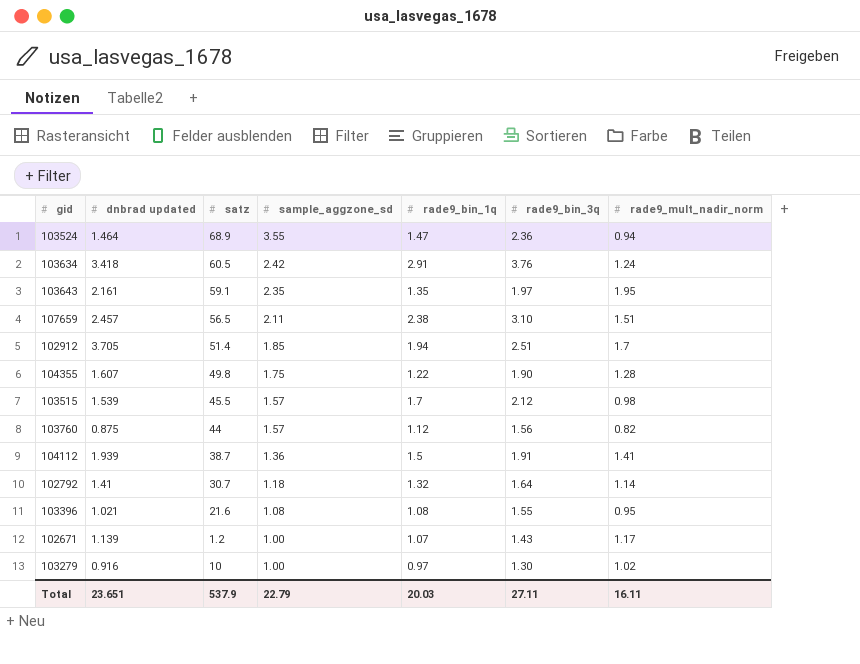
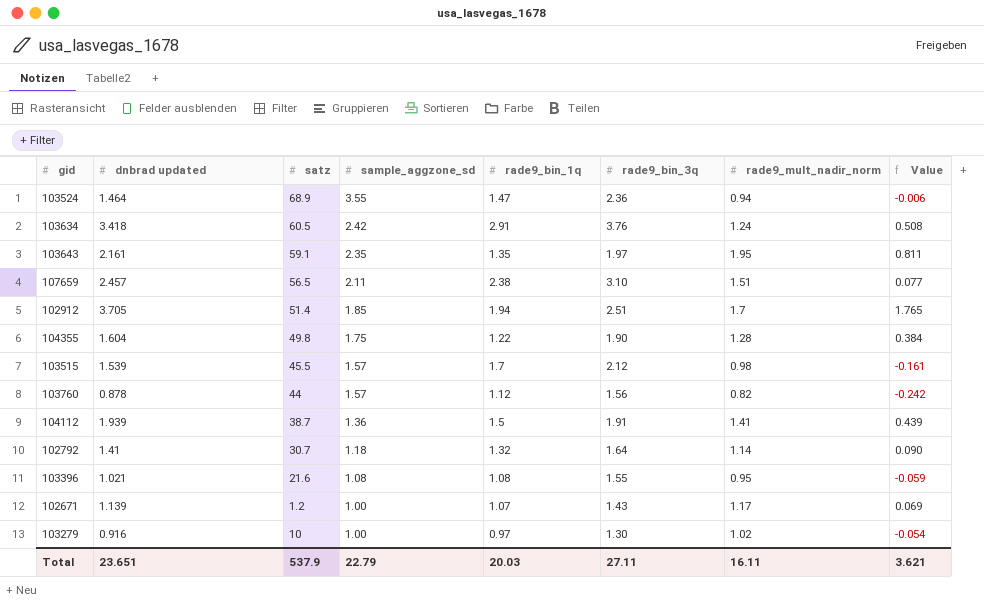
column Value | formula: none -> [dnbrad updated] - [rade9_bin_1q]
104355 | dnbrad updated: 1.607 -> 1.604
103760 | dnbrad updated: 0.875 -> 0.878

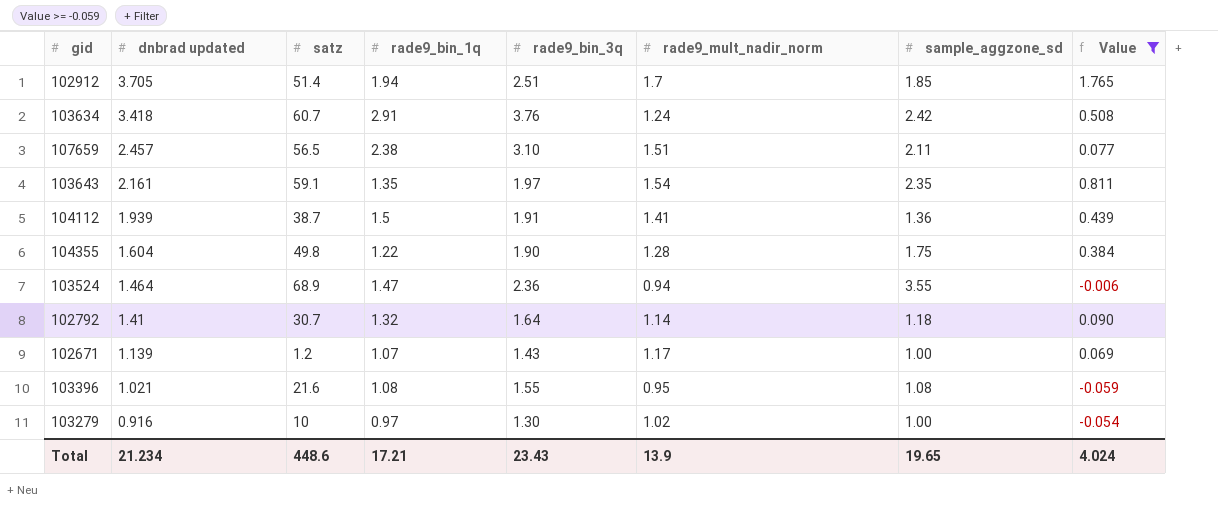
filter: none -> Value >= -0.059
row order: sample_aggzone_sd descending -> dnbrad updated descending
column sample_aggzone_sd | position: 4 -> 7
103634 | satz: 60.5 -> 60.7
103643 | rade9_mult_nadir_norm: 1.95 -> 1.54
Total | dnbrad updated: 23.651 -> 21.234
Total | satz: 537.9 -> 448.6
Total | rade9_bin_1q: 20.03 -> 17.21
Total | rade9_bin_3q: 27.11 -> 23.43
Total | rade9_mult_nadir_norm: 16.11 -> 13.9
Total | sample_aggzone_sd: 22.79 -> 19.65
Total | Value: 3.621 -> 4.024

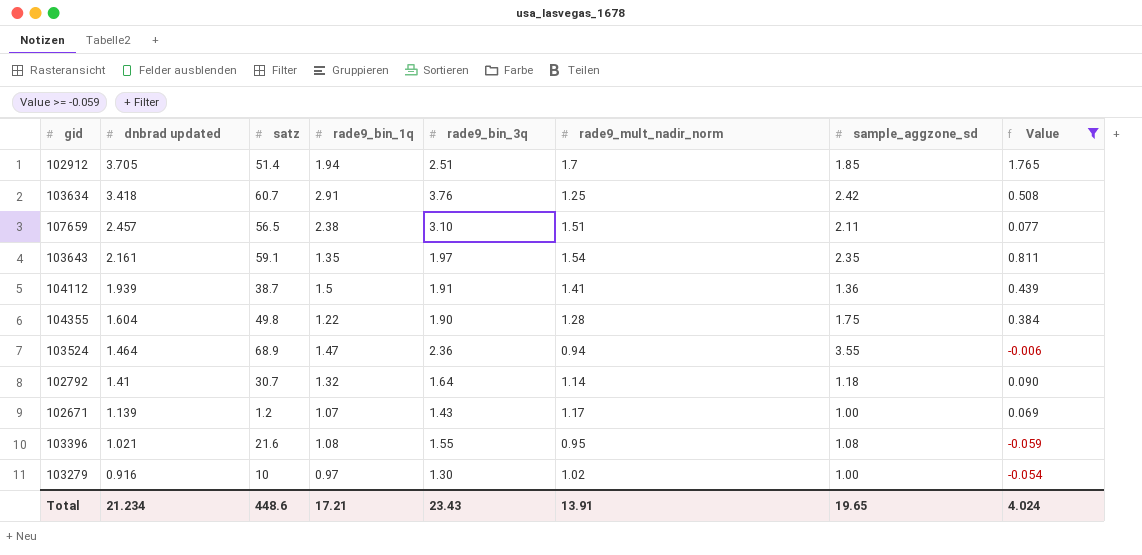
103634 | rade9_mult_nadir_norm: 1.24 -> 1.25
Total | rade9_mult_nadir_norm: 13.9 -> 13.91

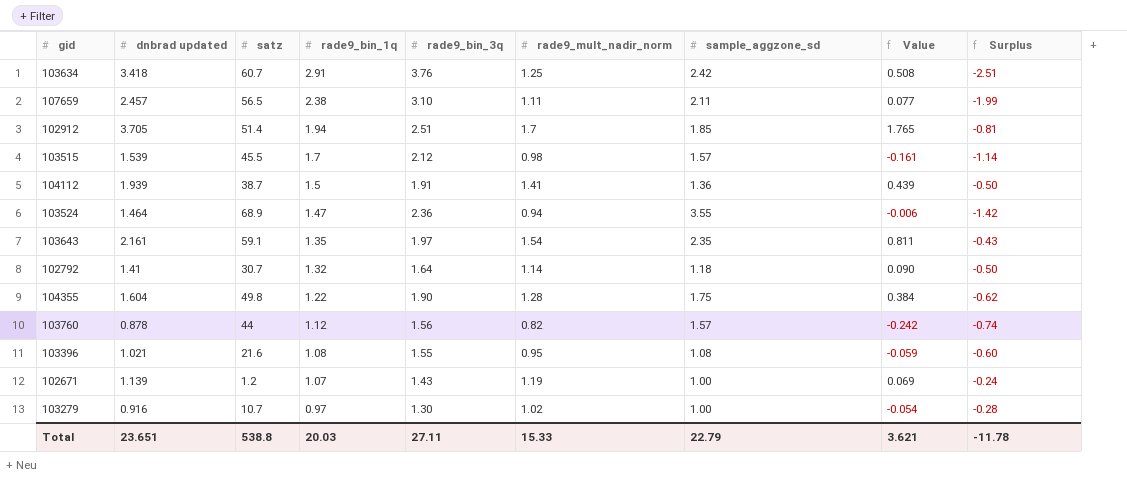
filter: Value >= -0.059 -> none
row order: dnbrad updated descending -> rade9_bin_1q descending
column Surplus | formula: none -> [rade9_mult_nadir_norm] - [rade9_bin_3q]
107659 | rade9_mult_nadir_norm: 1.51 -> 1.11
102671 | rade9_mult_nadir_norm: 1.17 -> 1.19
103279 | satz: 10 -> 10.7
Total | dnbrad updated: 21.234 -> 23.651
Total | satz: 448.6 -> 538.8
Total | rade9_bin_1q: 17.21 -> 20.03
Total | rade9_bin_3q: 23.43 -> 27.11
Total | rade9_mult_nadir_norm: 13.91 -> 15.33
Total | sample_aggzone_sd: 19.65 -> 22.79
Total | Value: 4.024 -> 3.621

